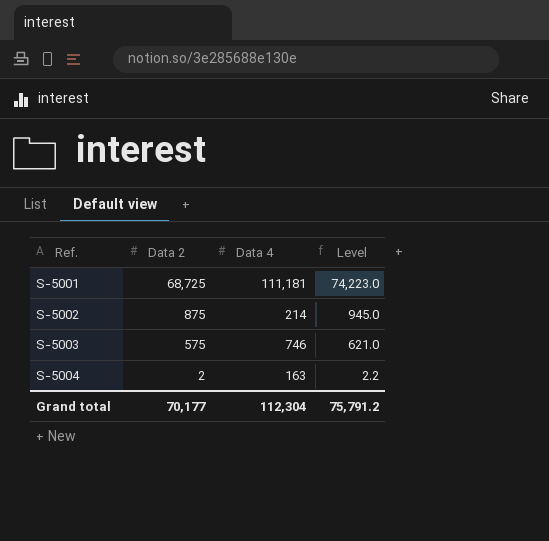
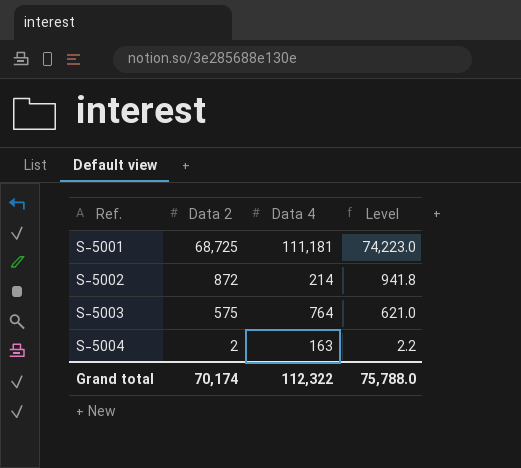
S-5002 | Data 2: 875 -> 872
S-5002 | Level: 945.0 -> 941.8
S-5003 | Data 4: 746 -> 764
Grand total | Data 2: 70,177 -> 70,174
Grand total | Data 4: 112,304 -> 112,322
Grand total | Level: 75,791.2 -> 75,788.0

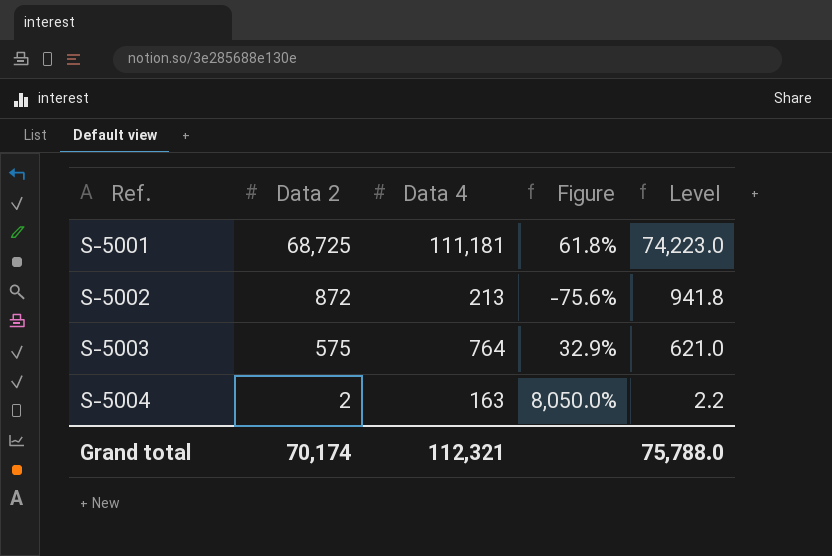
column Figure | formula: none -> ([Data 4] - [Data 2]) / [Data 2]
S-5002 | Data 4: 214 -> 213
Grand total | Data 4: 112,322 -> 112,321

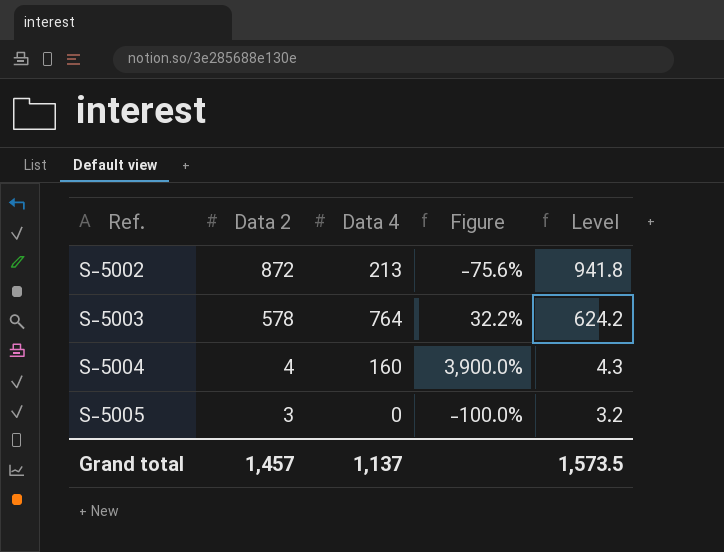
row S-5001: 68,725 | 111,181 | 61.8% | 74,223.0 -> none
S-5003 | Data 2: 575 -> 578
S-5003 | Figure: 32.9% -> 32.2%
S-5003 | Level: 621.0 -> 624.2
S-5004 | Data 2: 2 -> 4
S-5004 | Data 4: 163 -> 160
S-5004 | Figure: 8,050.0% -> 3,900.0%
S-5004 | Level: 2.2 -> 4.3
row S-5005: none -> 3 | 0 | -100.0% | 3.2
Grand total | Data 2: 70,174 -> 1,457
Grand total | Data 4: 112,321 -> 1,137
Grand total | Level: 75,788.0 -> 1,573.5

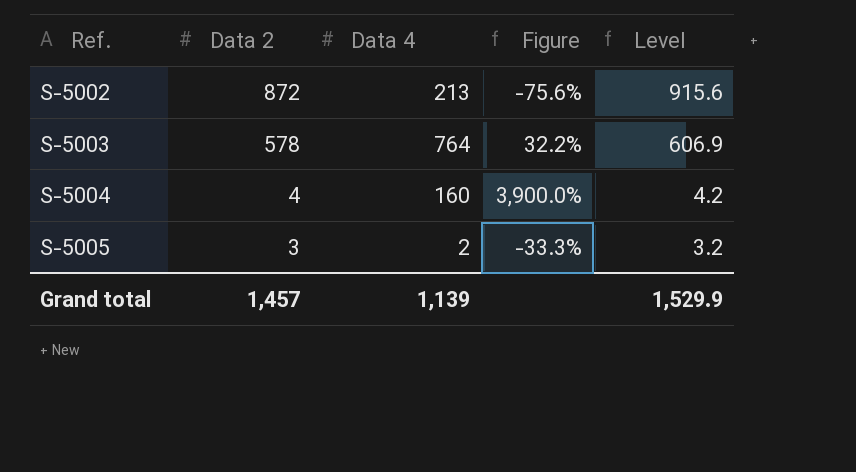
column Level | formula: [Data 2] * 1.08 -> [Data 2] * 1.05
S-5005 | Data 4: 0 -> 2
S-5005 | Figure: -100.0% -> -33.3%
Grand total | Data 4: 1,137 -> 1,139
Grand total | Level: 1,573.5 -> 1,529.9

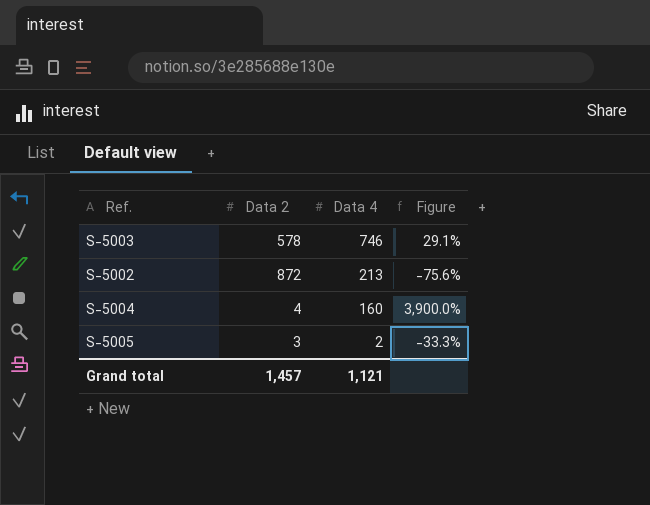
row order: Ref. ascending -> Data 4 descending
column Level | formula: [Data 2] * 1.05 -> none
S-5003 | Data 4: 764 -> 746
S-5003 | Figure: 32.2% -> 29.1%
Grand total | Data 4: 1,139 -> 1,121

